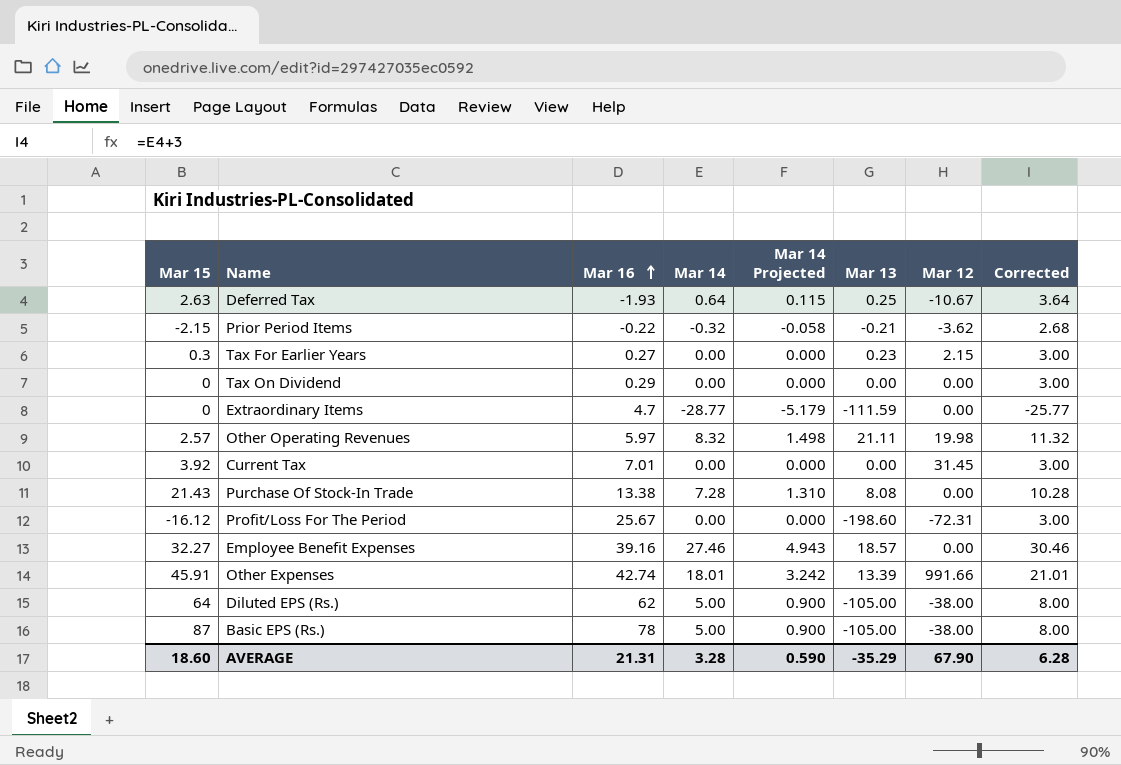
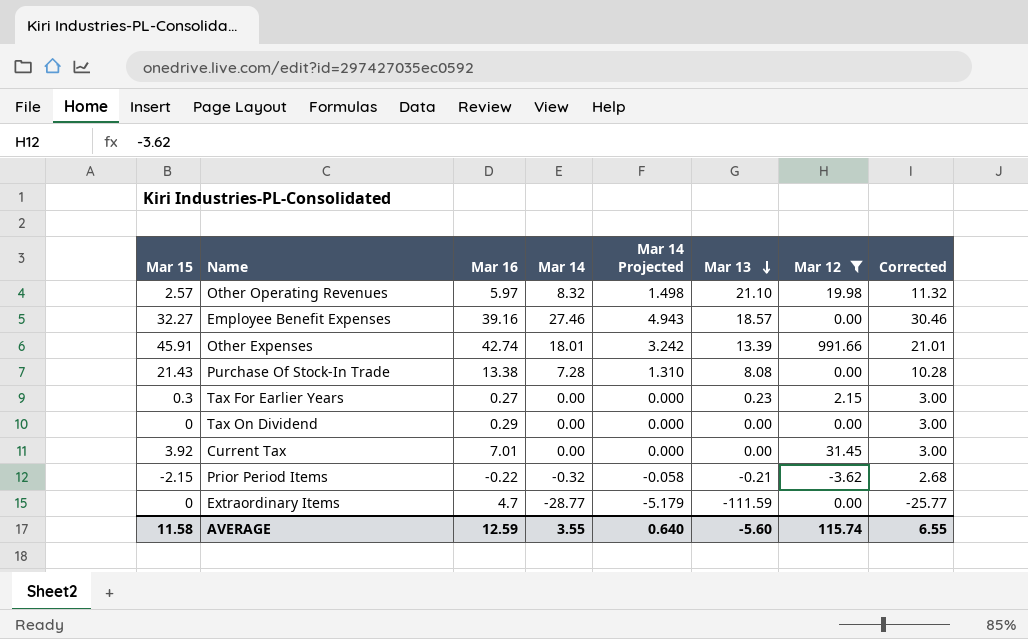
filter: none -> Mar 12 >= -3.62
row order: Mar 16 ascending -> Mar 13 descending
Other Operating Revenues | Mar 13: 21.11 -> 21.10
AVERAGE | Mar 15: 18.60 -> 11.58
AVERAGE | Mar 16: 21.31 -> 12.59
AVERAGE | Mar 14: 3.28 -> 3.55
AVERAGE | Mar 14 Projected: 0.590 -> 0.640
AVERAGE | Mar 13: -35.29 -> -5.60
AVERAGE | Mar 12: 67.90 -> 115.74
AVERAGE | Corrected: 6.28 -> 6.55

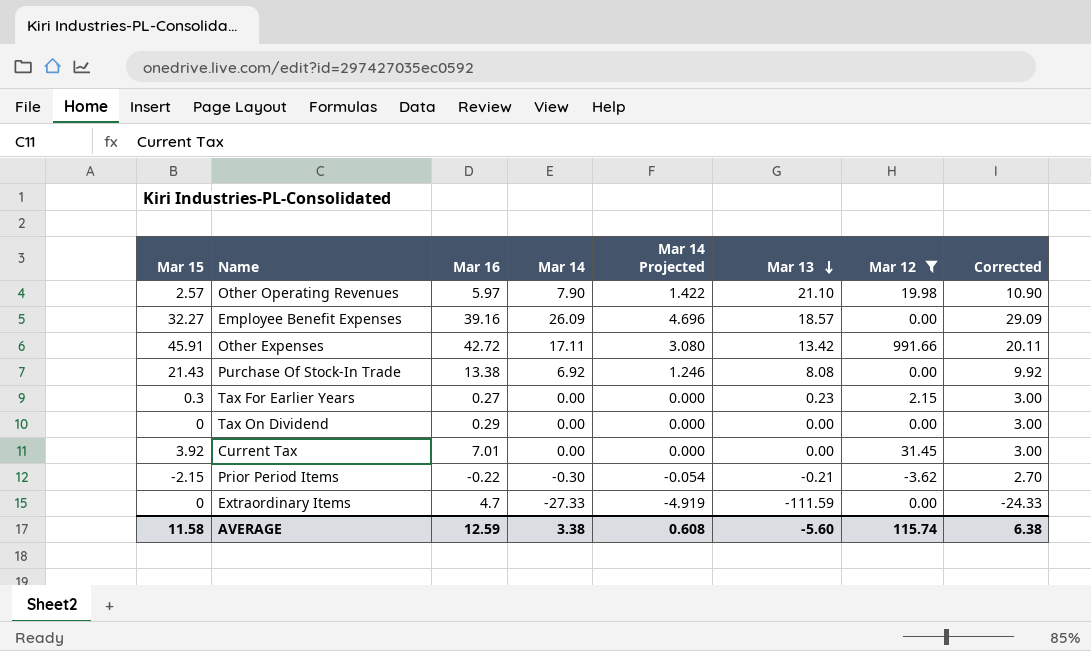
Other Operating Revenues | Mar 14: 8.32 -> 7.90
Other Operating Revenues | Mar 14 Projected: 1.498 -> 1.422
Other Operating Revenues | Corrected: 11.32 -> 10.90
Employee Benefit Expenses | Mar 14: 27.46 -> 26.09
Employee Benefit Expenses | Mar 14 Projected: 4.943 -> 4.696
Employee Benefit Expenses | Corrected: 30.46 -> 29.09
Other Expenses | Mar 16: 42.74 -> 42.72
Other Expenses | Mar 14: 18.01 -> 17.11
Other Expenses | Mar 14 Projected: 3.242 -> 3.080
Other Expenses | Mar 13: 13.39 -> 13.42
Other Expenses | Corrected: 21.01 -> 20.11
Purchase Of Stock-In Trade | Mar 14: 7.28 -> 6.92
Purchase Of Stock-In Trade | Mar 14 Projected: 1.310 -> 1.246
Purchase Of Stock-In Trade | Corrected: 10.28 -> 9.92
Prior Period Items | Mar 14: -0.32 -> -0.30
Prior Period Items | Mar 14 Projected: -0.058 -> -0.054
Prior Period Items | Corrected: 2.68 -> 2.70
Extraordinary Items | Mar 14: -28.77 -> -27.33
Extraordinary Items | Mar 14 Projected: -5.179 -> -4.919
Extraordinary Items | Corrected: -25.77 -> -24.33
AVERAGE | Mar 14: 3.55 -> 3.38
AVERAGE | Mar 14 Projected: 0.640 -> 0.608
AVERAGE | Corrected: 6.55 -> 6.38

